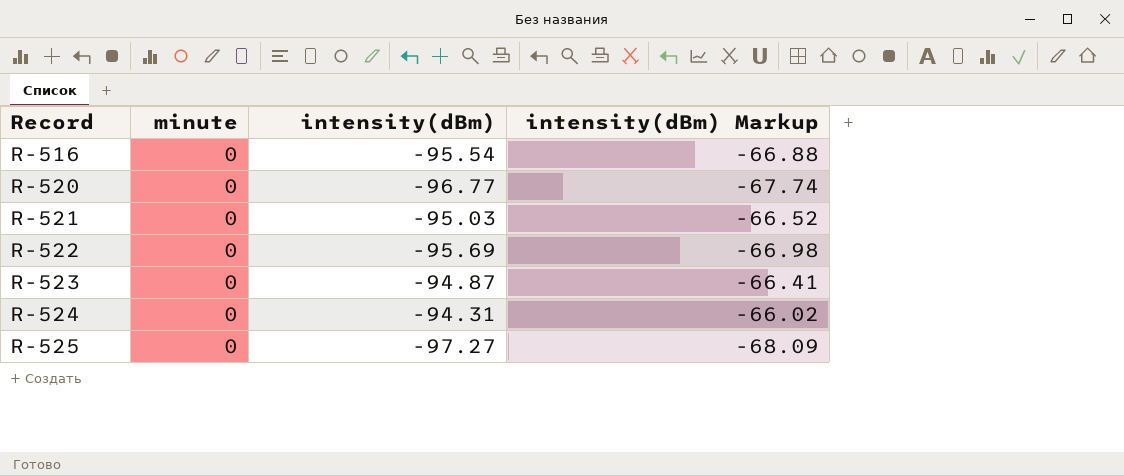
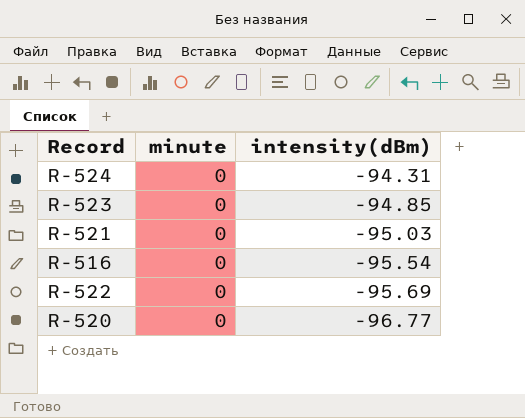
row order: Record ascending -> intensity(dBm) descending
column intensity(dBm) Markup | formula: [intensity(dBm)] * 0.7 -> none
row R-525: 0 | -97.27 | -68.09 -> none
R-523 | intensity(dBm): -94.87 -> -94.85

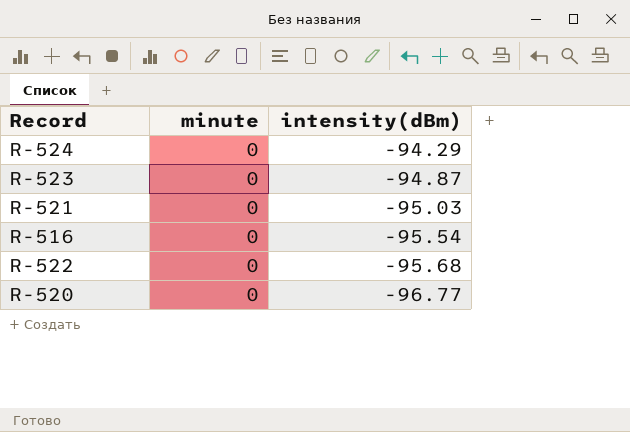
R-524 | intensity(dBm): -94.31 -> -94.29
R-523 | intensity(dBm): -94.85 -> -94.87
R-522 | intensity(dBm): -95.69 -> -95.68

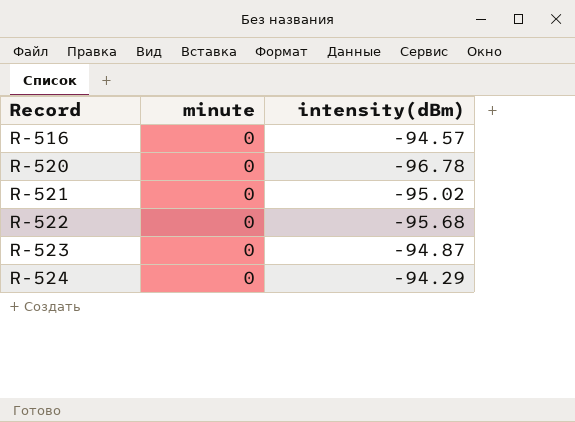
row order: intensity(dBm) descending -> Record ascending
R-516 | intensity(dBm): -95.54 -> -94.57
R-520 | intensity(dBm): -96.77 -> -96.78
R-521 | intensity(dBm): -95.03 -> -95.02

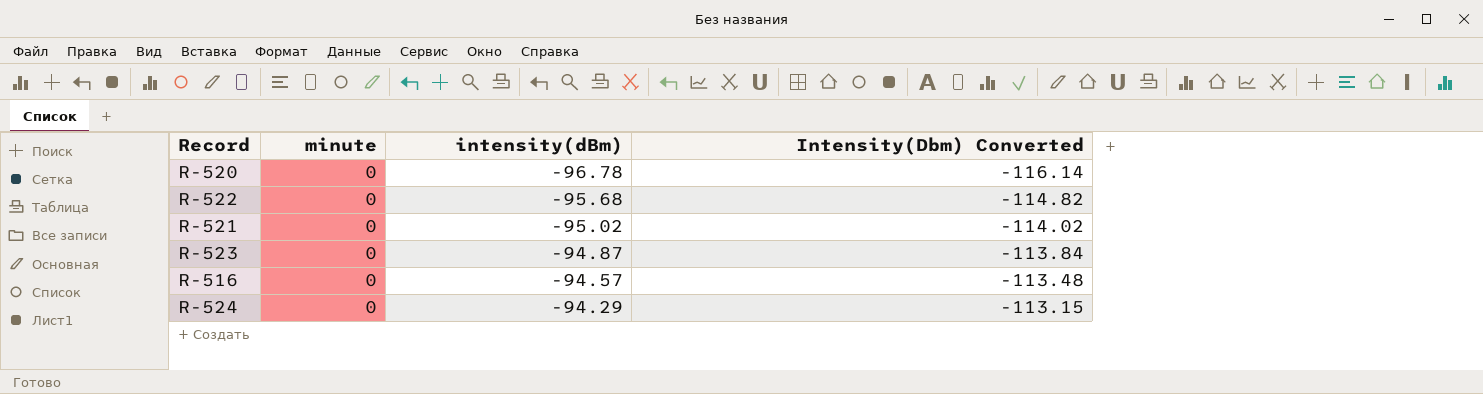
row order: Record ascending -> intensity(dBm) ascending
column Intensity(Dbm) Converted | formula: none -> [intensity(dBm)] * 1.2

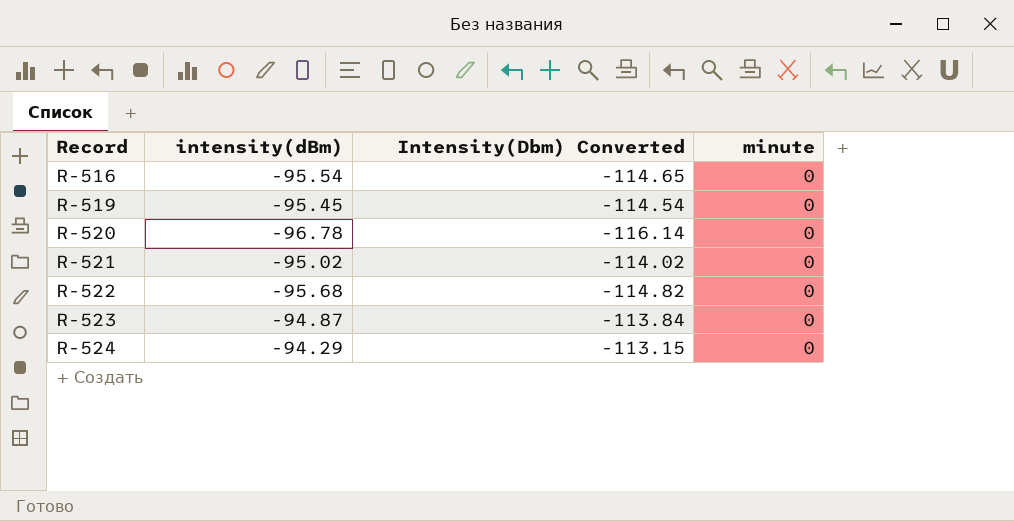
row order: intensity(dBm) ascending -> Record ascending
column minute | position: 2 -> 4
R-516 | intensity(dBm): -94.57 -> -95.54
R-516 | Intensity(Dbm) Converted: -113.48 -> -114.65
row R-519: none -> -95.45 | -114.54 | 0

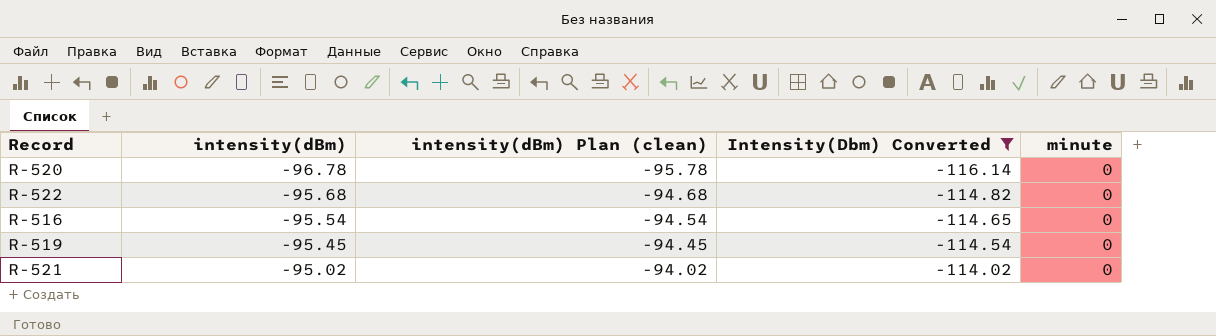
filter: none -> Intensity(Dbm) Converted <= -114.02
row order: Record ascending -> intensity(dBm) ascending
column intensity(dBm) Plan (clean) | formula: none -> [intensity(dBm)] + 1

